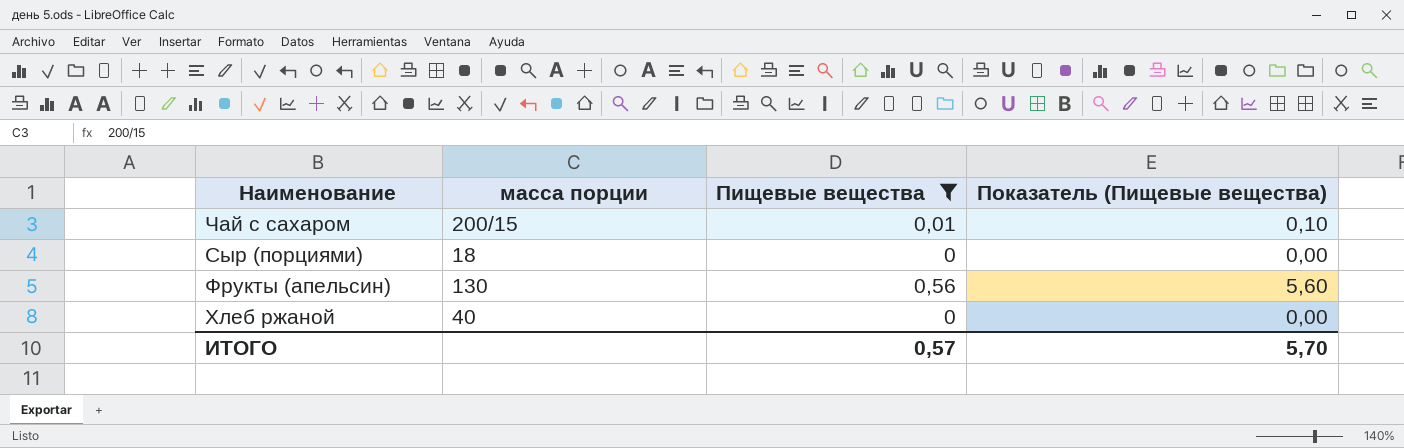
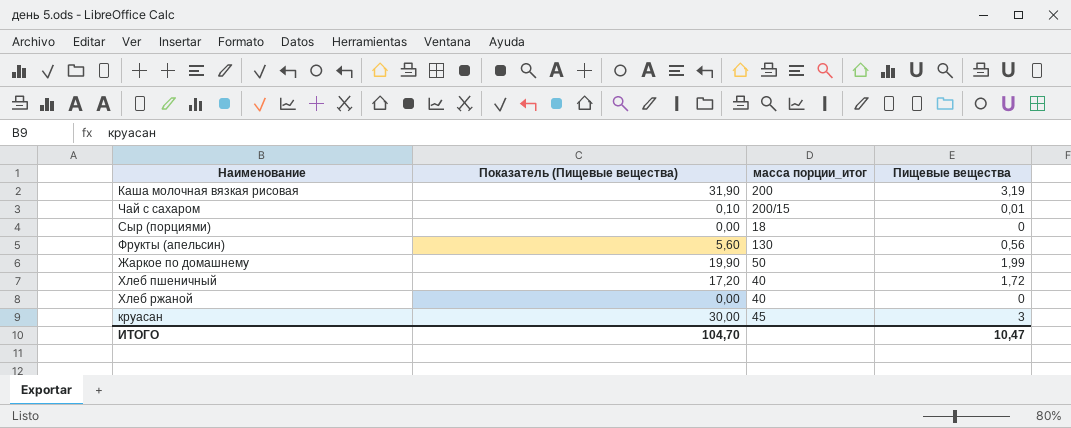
filter: Пищевые вещества <= 0,56 -> none
column Показатель (Пищевые вещества) | position: 4 -> 2
column name: масса порции -> масса порции_итог
ИТОГО | Показатель (Пищевые вещества): 5,70 -> 104,70
ИТОГО | Пищевые вещества: 0,57 -> 10,47

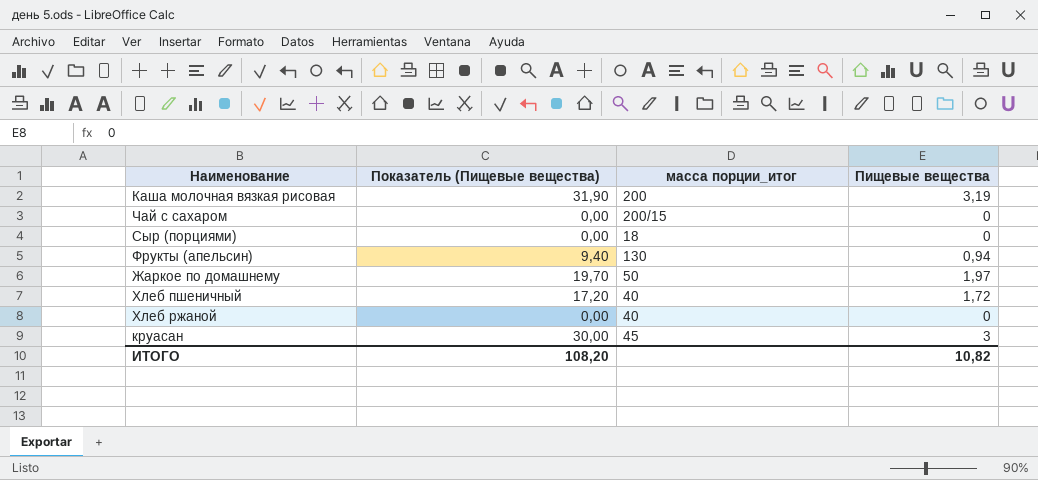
Чай с сахаром | Показатель (Пищевые вещества): 0,10 -> 0,00
Чай с сахаром | Пищевые вещества: 0,01 -> 0
Фрукты (апельсин) | Показатель (Пищевые вещества): 5,60 -> 9,40
Фрукты (апельсин) | Пищевые вещества: 0,56 -> 0,94
Жаркое по домашнему | Показатель (Пищевые вещества): 19,90 -> 19,70
Жаркое по домашнему | Пищевые вещества: 1,99 -> 1,97
ИТОГО | Показатель (Пищевые вещества): 104,70 -> 108,20
ИТОГО | Пищевые вещества: 10,47 -> 10,82

